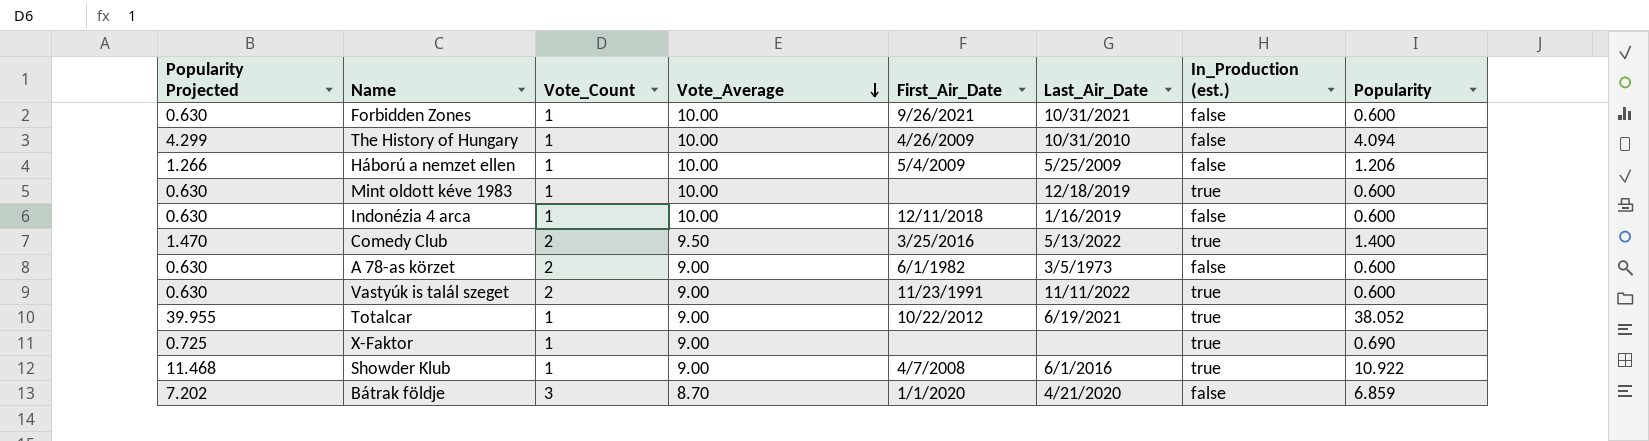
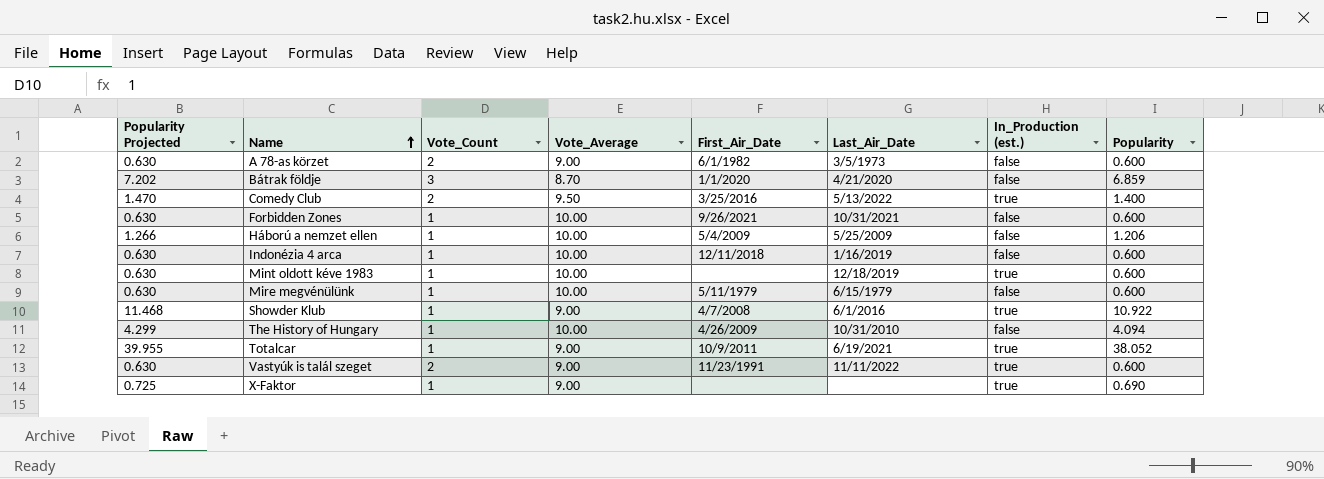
row order: Vote_Average descending -> Name ascending
row Mire megvénülünk: none -> 0.630 | 1 | 10.00 | 5/11/1979 | 6/15/1979 | false | 0.600
Totalcar | First_Air_Date: 10/22/2012 -> 10/9/2011

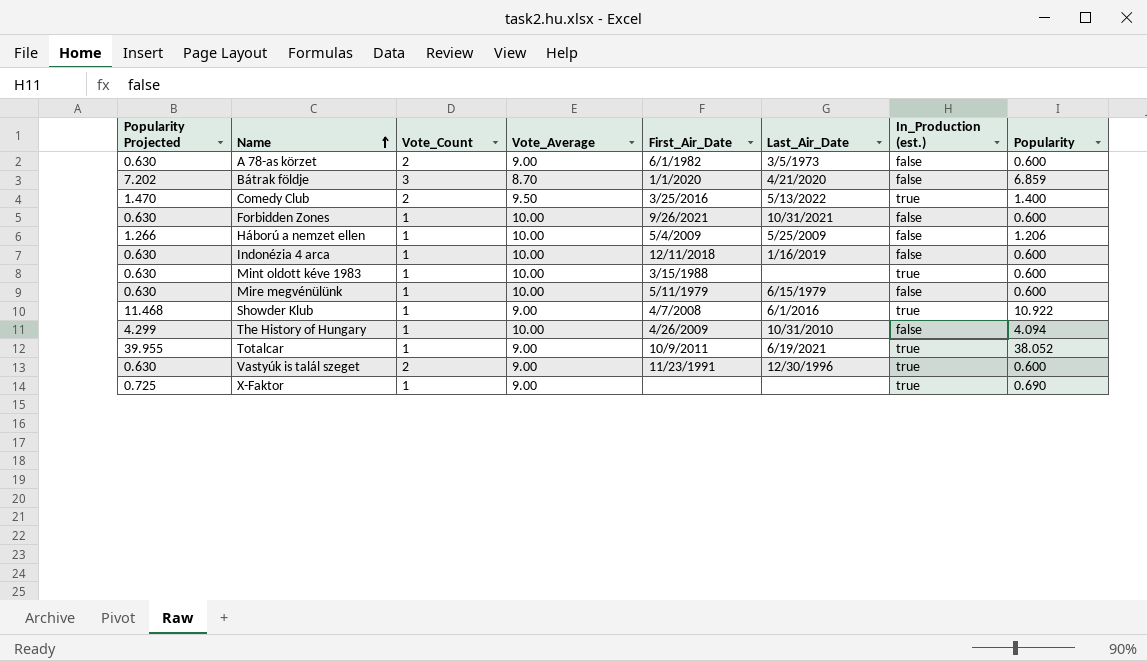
Mint oldott kéve 1983 | First_Air_Date: none -> 3/15/1988
Mint oldott kéve 1983 | Last_Air_Date: 12/18/2019 -> none
Vastyúk is talál szeget | Last_Air_Date: 11/11/2022 -> 12/30/1996

